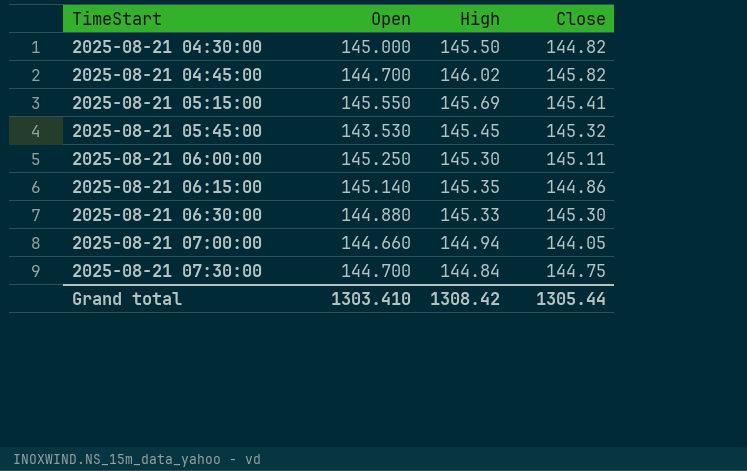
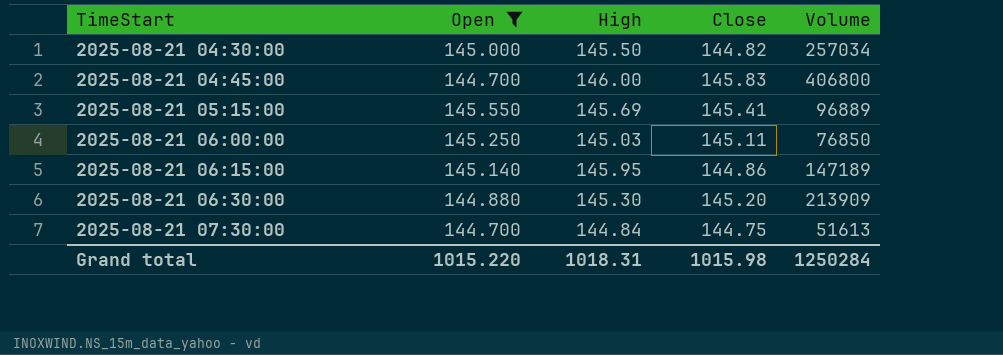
filter: none -> Open >= 144.700
column Volume | position: none -> 5
2025-08-21 04:45:00 | High: 146.02 -> 146.00
2025-08-21 04:45:00 | Close: 145.82 -> 145.83
2025-08-21 06:00:00 | High: 145.30 -> 145.03
2025-08-21 06:15:00 | High: 145.35 -> 145.95
2025-08-21 06:30:00 | High: 145.33 -> 145.30
2025-08-21 06:30:00 | Close: 145.30 -> 145.20
Grand total | Open: 1303.410 -> 1015.220
Grand total | High: 1308.42 -> 1018.31
Grand total | Close: 1305.44 -> 1015.98

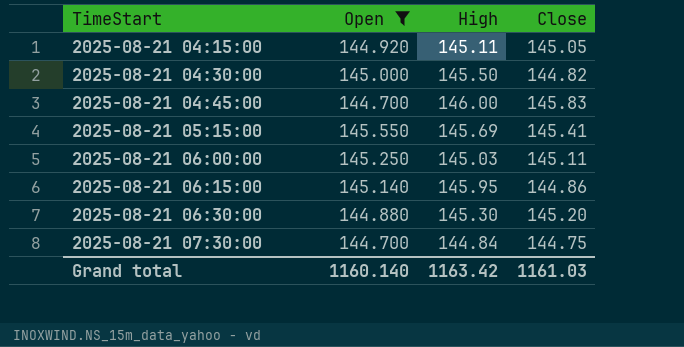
column Volume | position: 5 -> none
row 2025-08-21 04:15:00: none -> 144.920 | 145.11 | 145.05
Grand total | Open: 1015.220 -> 1160.140
Grand total | High: 1018.31 -> 1163.42
Grand total | Close: 1015.98 -> 1161.03

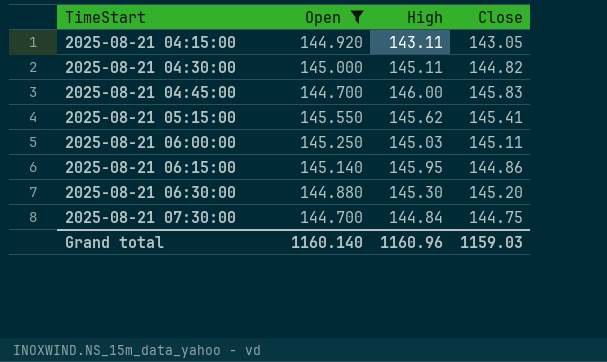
2025-08-21 04:15:00 | High: 145.11 -> 143.11
2025-08-21 04:15:00 | Close: 145.05 -> 143.05
2025-08-21 04:30:00 | High: 145.50 -> 145.11
2025-08-21 05:15:00 | High: 145.69 -> 145.62
Grand total | High: 1163.42 -> 1160.96
Grand total | Close: 1161.03 -> 1159.03

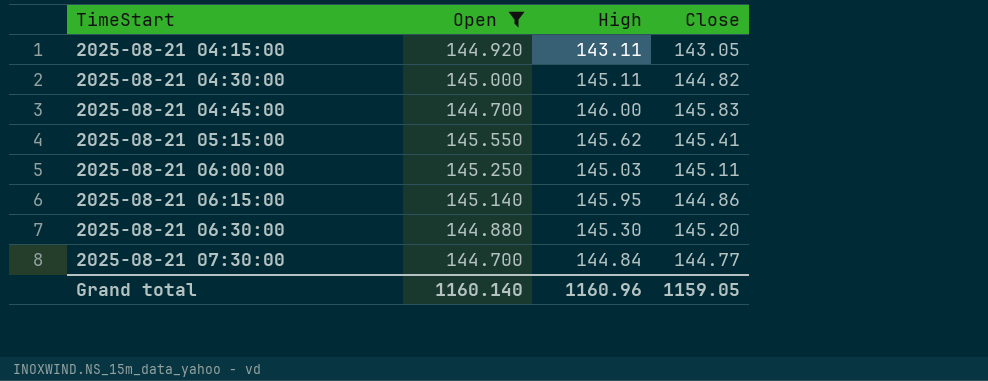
2025-08-21 07:30:00 | Close: 144.75 -> 144.77
Grand total | Close: 1159.03 -> 1159.05

